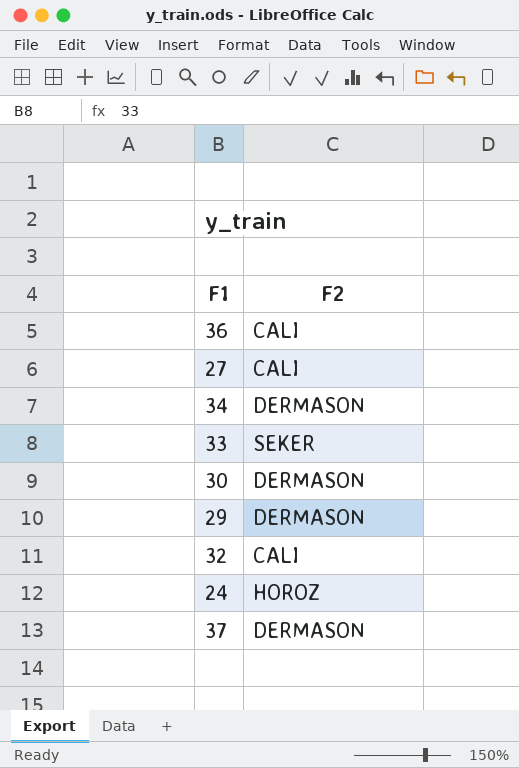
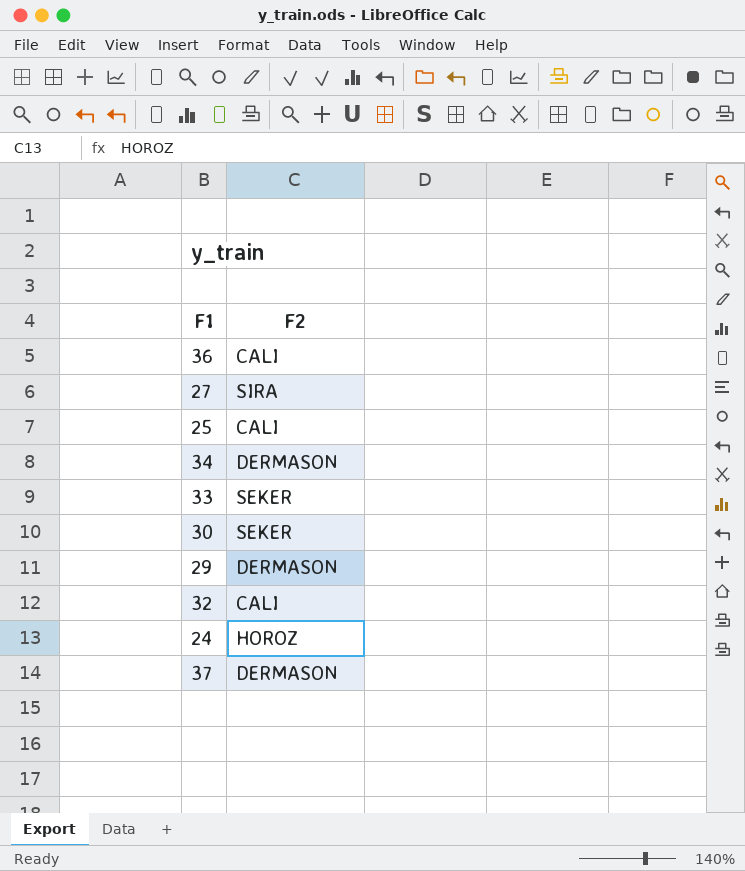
27 | F2: CALI -> SIRA
row 25: none -> CALI
30 | F2: DERMASON -> SEKER

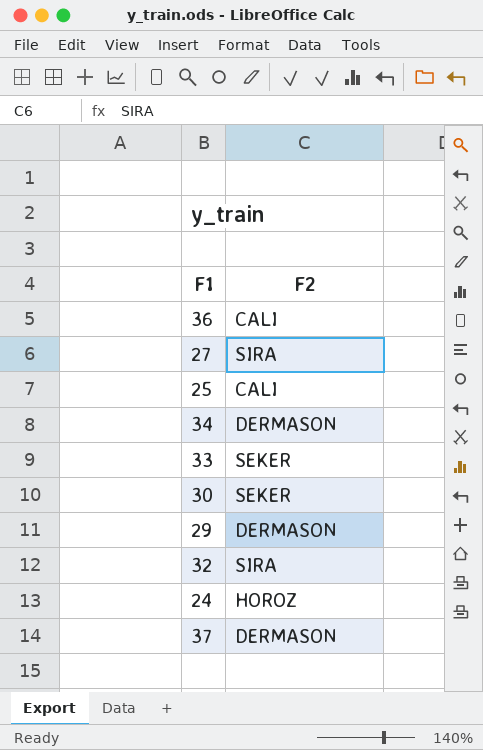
32 | F2: CALI -> SIRA

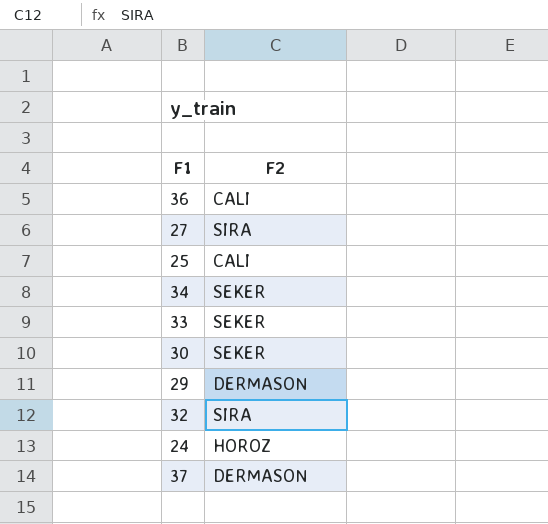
34 | F2: DERMASON -> SEKER

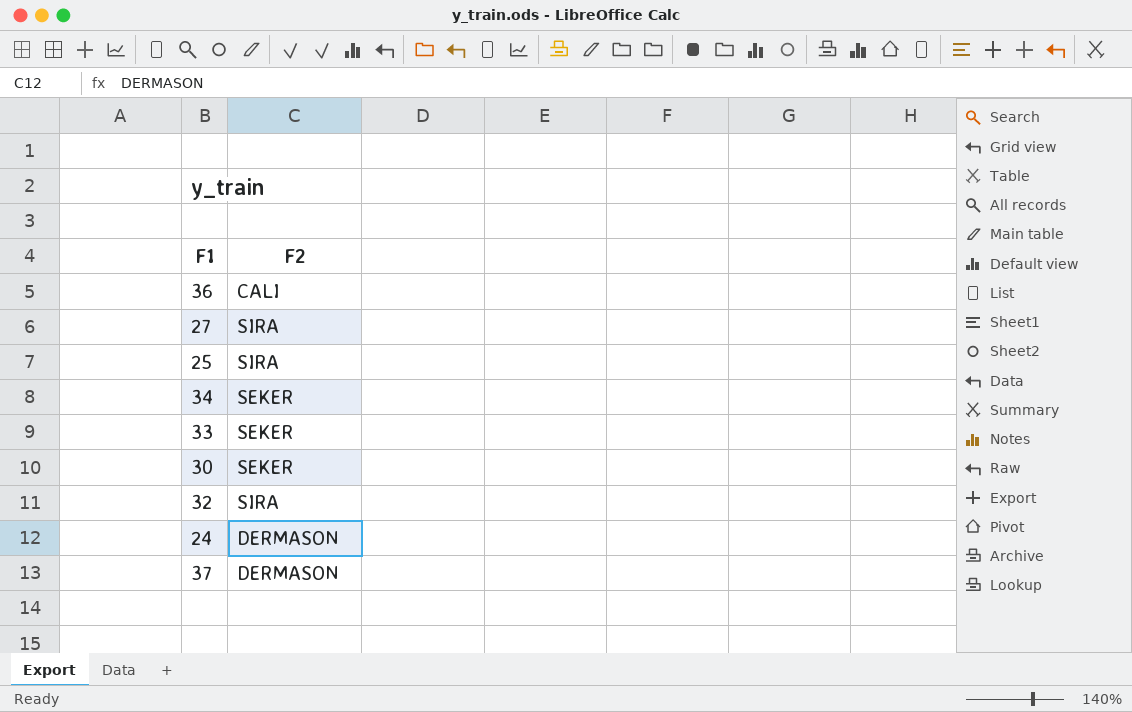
row 29: DERMASON -> none
25 | F2: CALI -> SIRA
24 | F2: HOROZ -> DERMASON

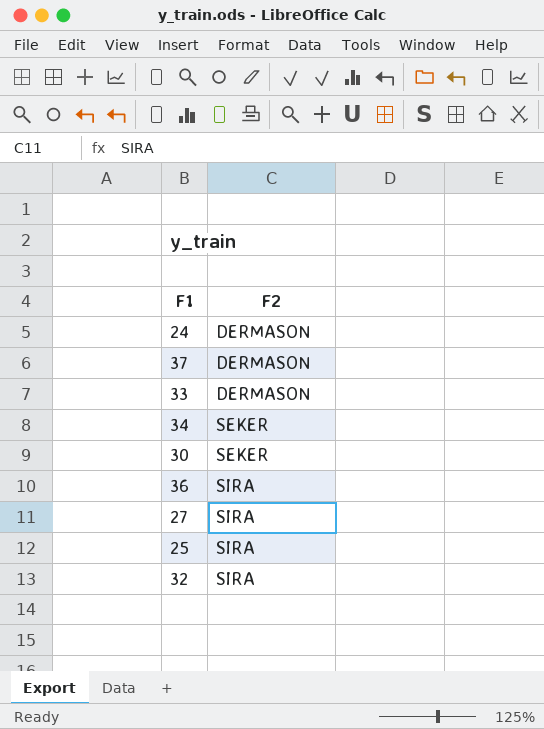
row order: none -> F2 ascending
33 | F2: SEKER -> DERMASON
36 | F2: CALI -> SIRA

